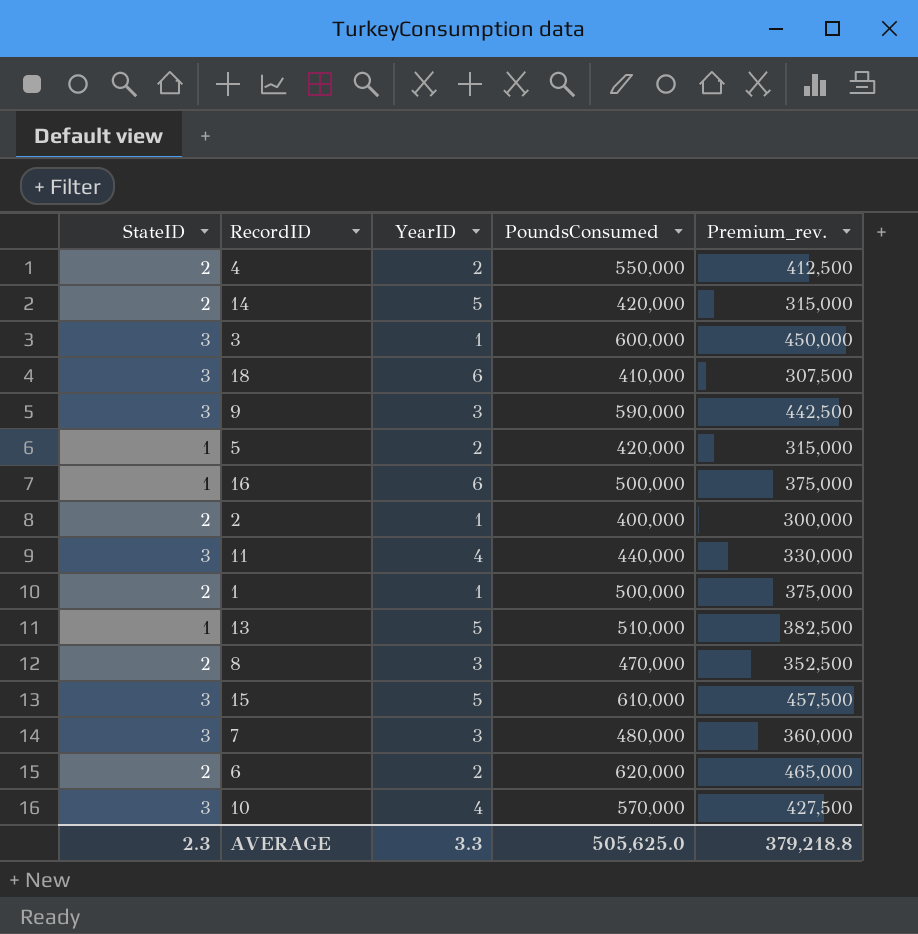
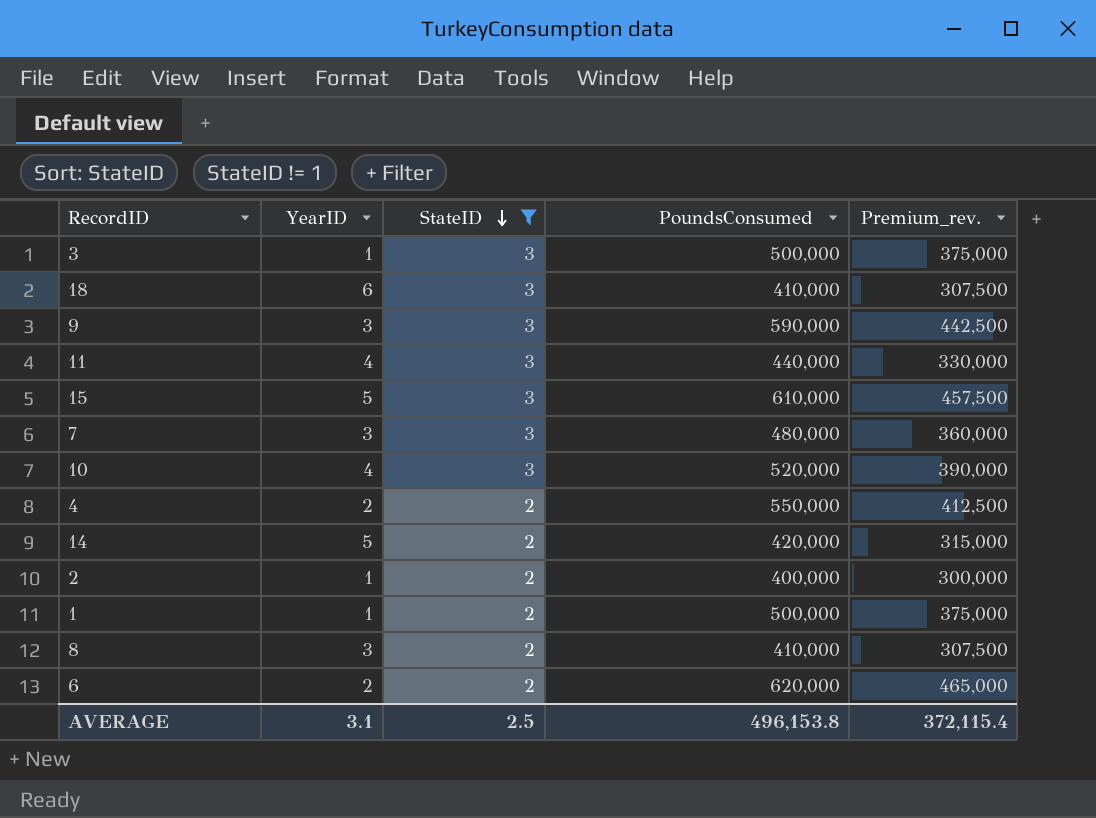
filter: none -> StateID != 1
row order: none -> StateID descending
column StateID | position: 1 -> 3
3 | PoundsConsumed: 600,000 -> 500,000
3 | Premium_rev.: 450,000 -> 375,000
10 | PoundsConsumed: 570,000 -> 520,000
10 | Premium_rev.: 427,500 -> 390,000
8 | PoundsConsumed: 470,000 -> 410,000
8 | Premium_rev.: 352,500 -> 307,500
AVERAGE | YearID: 3.3 -> 3.1
AVERAGE | StateID: 2.3 -> 2.5
AVERAGE | PoundsConsumed: 505,625.0 -> 496,153.8
AVERAGE | Premium_rev.: 379,218.8 -> 372,115.4

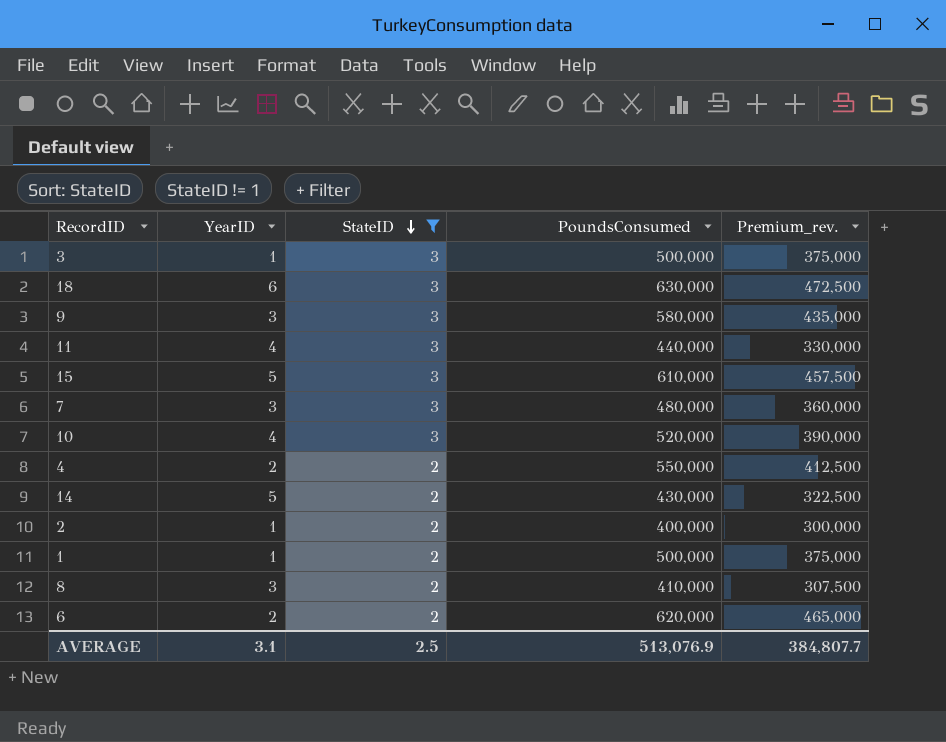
18 | PoundsConsumed: 410,000 -> 630,000
18 | Premium_rev.: 307,500 -> 472,500
9 | PoundsConsumed: 590,000 -> 580,000
9 | Premium_rev.: 442,500 -> 435,000
14 | PoundsConsumed: 420,000 -> 430,000
14 | Premium_rev.: 315,000 -> 322,500
AVERAGE | PoundsConsumed: 496,153.8 -> 513,076.9
AVERAGE | Premium_rev.: 372,115.4 -> 384,807.7

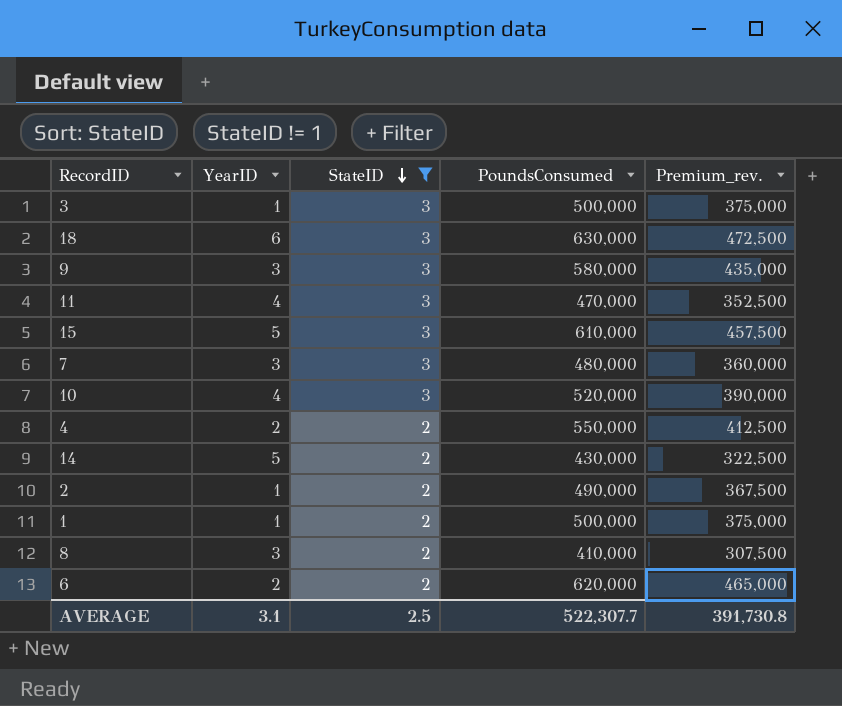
11 | PoundsConsumed: 440,000 -> 470,000
11 | Premium_rev.: 330,000 -> 352,500
2 | PoundsConsumed: 400,000 -> 490,000
2 | Premium_rev.: 300,000 -> 367,500
AVERAGE | PoundsConsumed: 513,076.9 -> 522,307.7
AVERAGE | Premium_rev.: 384,807.7 -> 391,730.8

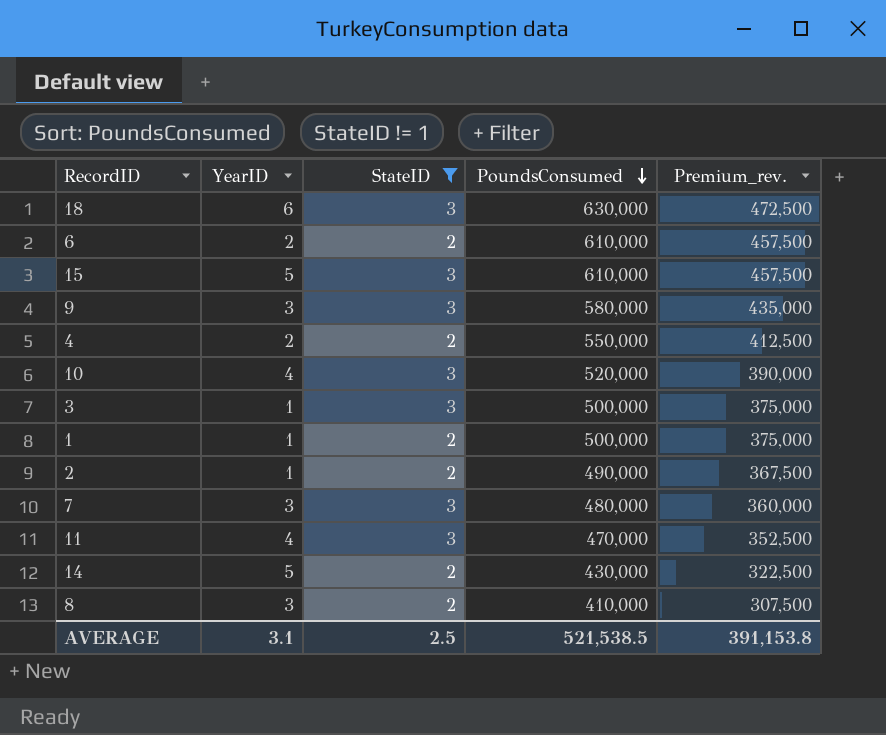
row order: StateID descending -> PoundsConsumed descending
6 | PoundsConsumed: 620,000 -> 610,000
6 | Premium_rev.: 465,000 -> 457,500
AVERAGE | PoundsConsumed: 522,307.7 -> 521,538.5
AVERAGE | Premium_rev.: 391,730.8 -> 391,153.8

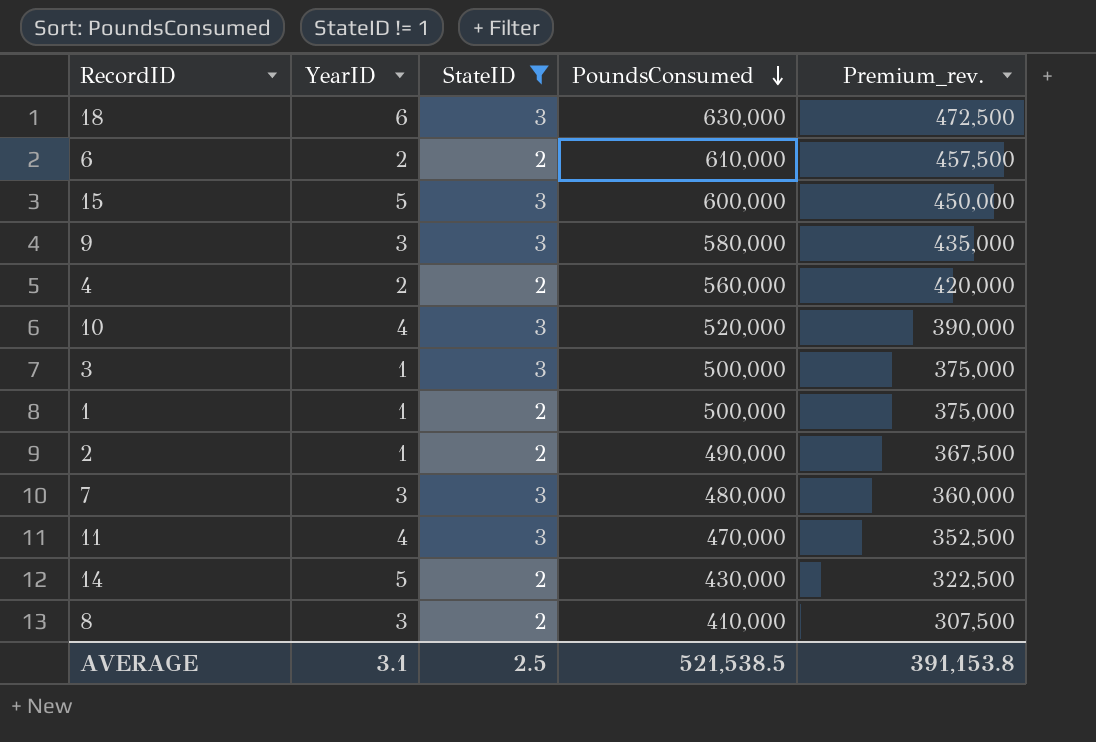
15 | PoundsConsumed: 610,000 -> 600,000
15 | Premium_rev.: 457,500 -> 450,000
4 | PoundsConsumed: 550,000 -> 560,000
4 | Premium_rev.: 412,500 -> 420,000

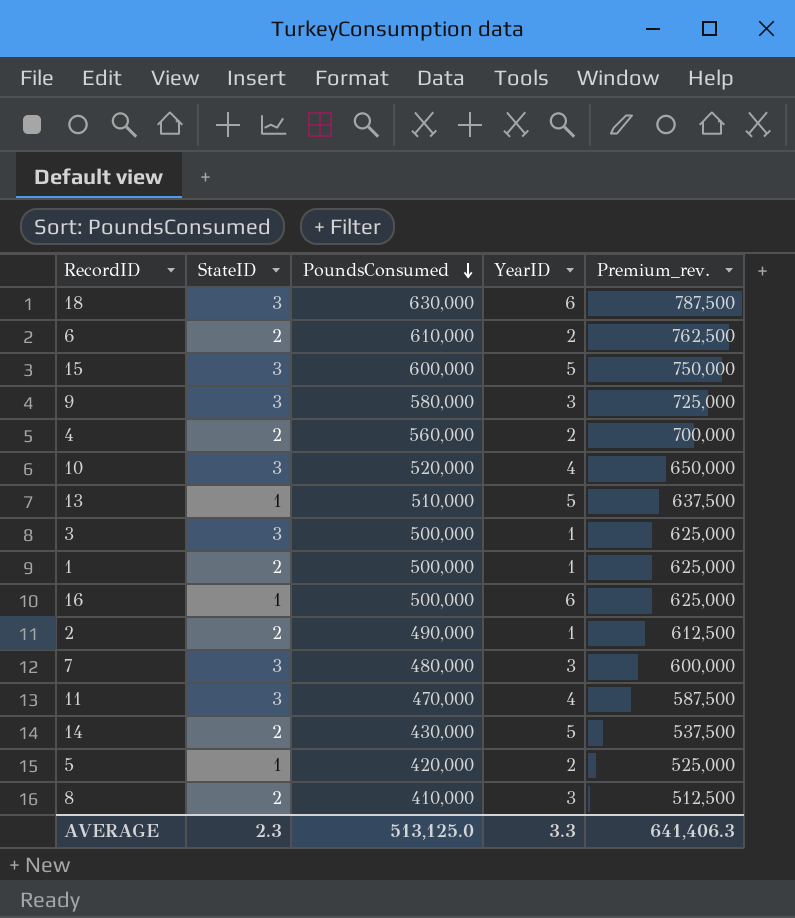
filter: StateID != 1 -> none
column YearID | position: 2 -> 4
column Premium_rev. | formula: [PoundsConsumed] * 0.75 -> [PoundsConsumed] * 1.25
AVERAGE | StateID: 2.5 -> 2.3
AVERAGE | PoundsConsumed: 521,538.5 -> 513,125.0
AVERAGE | YearID: 3.1 -> 3.3
AVERAGE | Premium_rev.: 391,153.8 -> 641,406.3

